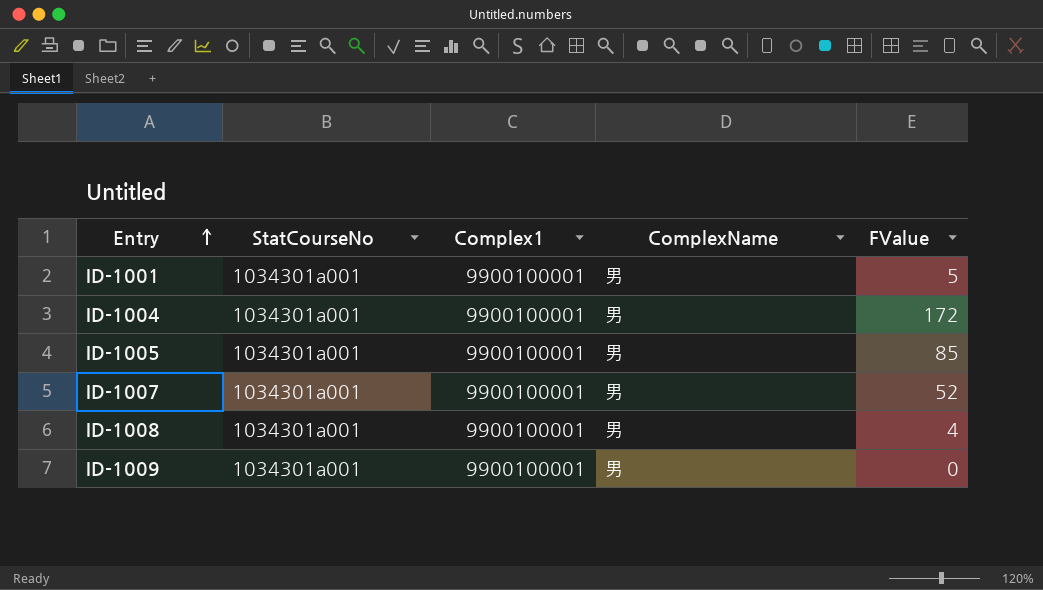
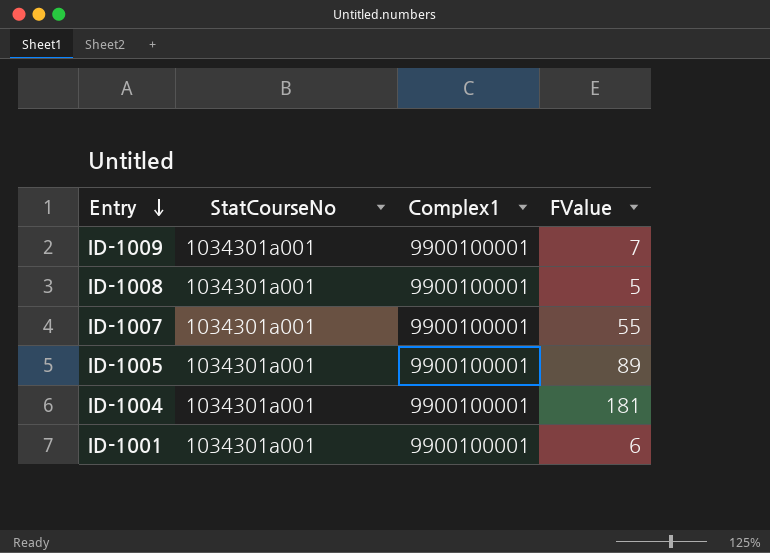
row order: Entry ascending -> Entry descending
column ComplexName | position: 4 -> none
ID-1009 | FValue: 0 -> 7
ID-1008 | FValue: 4 -> 5
ID-1007 | FValue: 52 -> 55
ID-1005 | FValue: 85 -> 89
ID-1004 | FValue: 172 -> 181
ID-1001 | FValue: 5 -> 6

